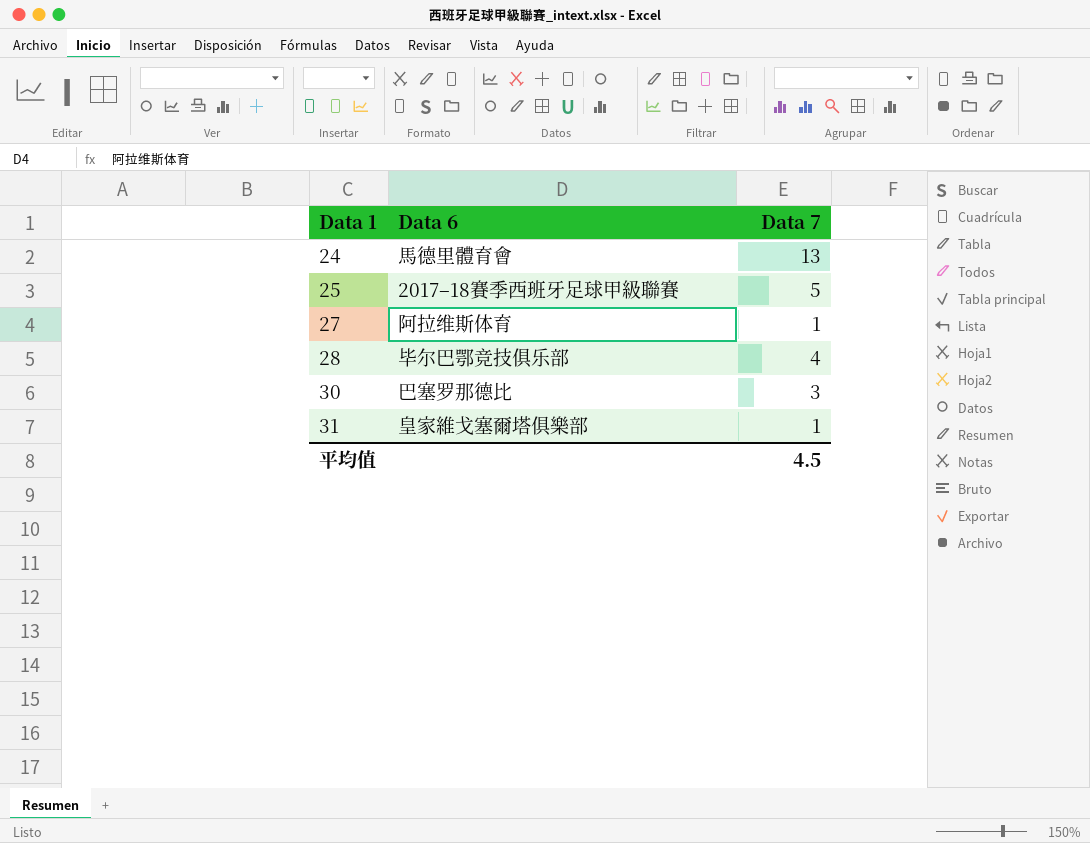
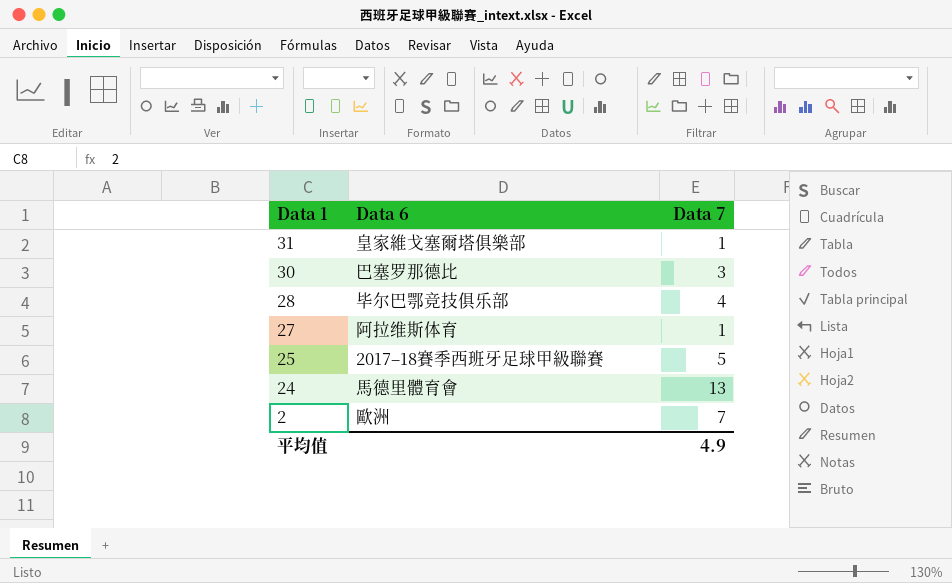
row order: Data 1 ascending -> Data 1 descending
row 2: none -> 歐洲 | 7
平均值 | Data 7: 4.5 -> 4.9

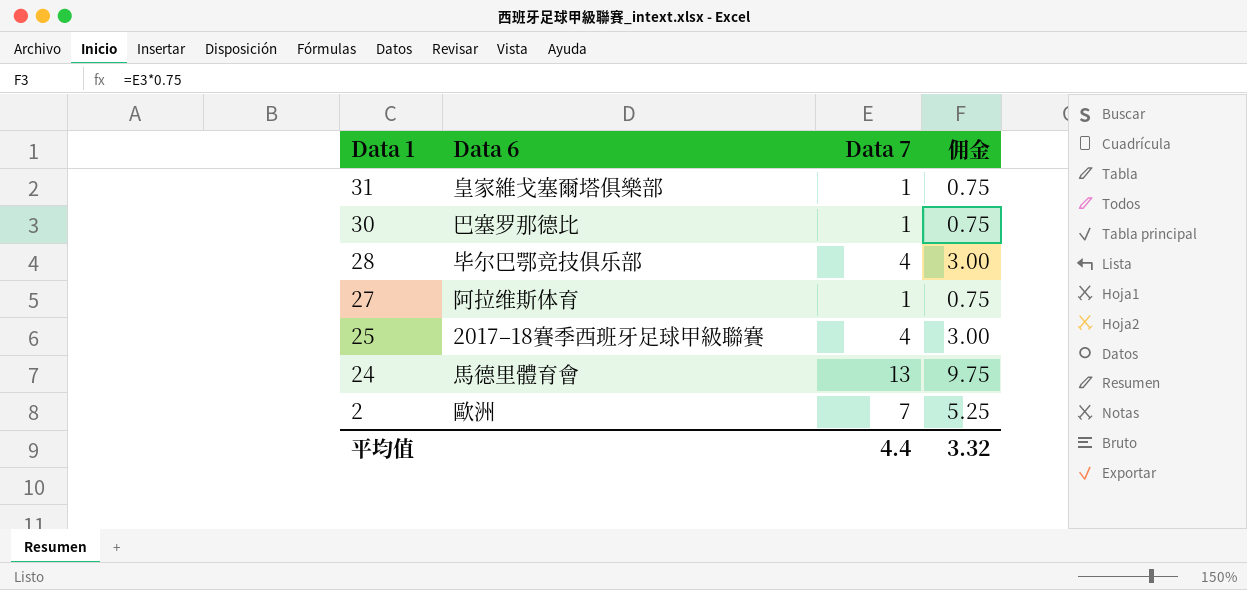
column 佣金 | formula: none -> [Data 7] * 0.75
30 | Data 7: 3 -> 1
25 | Data 7: 5 -> 4
平均值 | Data 7: 4.9 -> 4.4

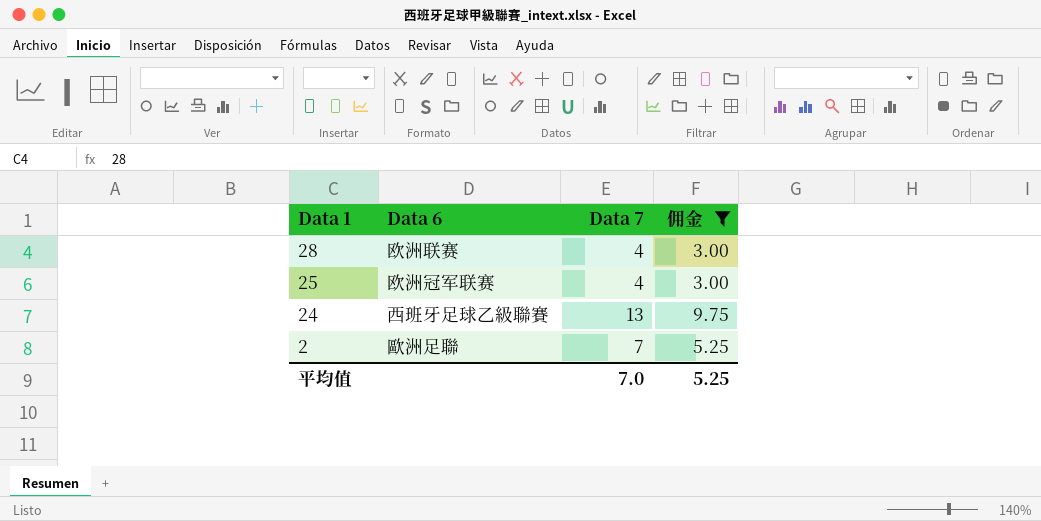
filter: none -> 佣金 != 0.75
28 | Data 6: 毕尔巴鄂竞技俱乐部 -> 欧洲联赛
25 | Data 6: 2017–18賽季西班牙足球甲級聯賽 -> 欧洲冠军联赛
24 | Data 6: 馬德里體育會 -> 西班牙足球乙級聯賽
2 | Data 6: 歐洲 -> 歐洲足聯
平均值 | Data 7: 4.4 -> 7.0
平均值 | 佣金: 3.32 -> 5.25

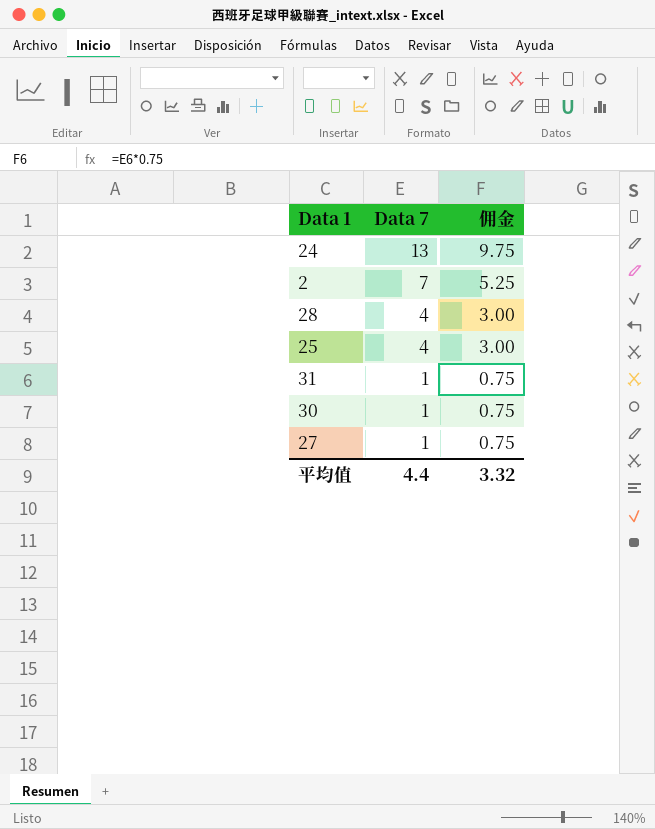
filter: 佣金 != 0.75 -> none
row order: Data 1 descending -> Data 7 descending
column Data 6 | position: 2 -> none
平均值 | Data 7: 7.0 -> 4.4
平均值 | 佣金: 5.25 -> 3.32

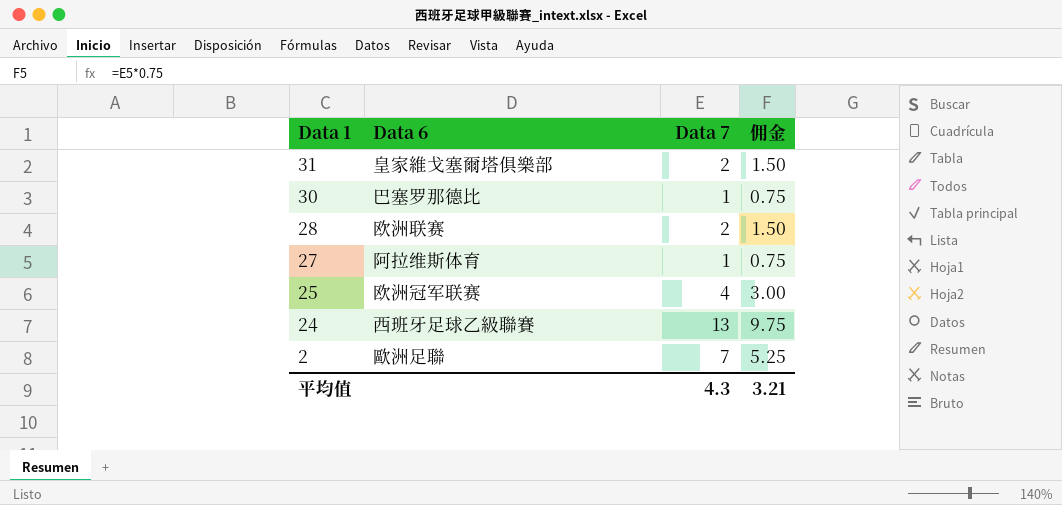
row order: Data 7 descending -> Data 1 descending
column Data 6 | position: none -> 2
31 | Data 7: 1 -> 2
31 | 佣金: 0.75 -> 1.50
28 | Data 7: 4 -> 2
28 | 佣金: 3.00 -> 1.50
平均值 | Data 7: 4.4 -> 4.3
平均值 | 佣金: 3.32 -> 3.21

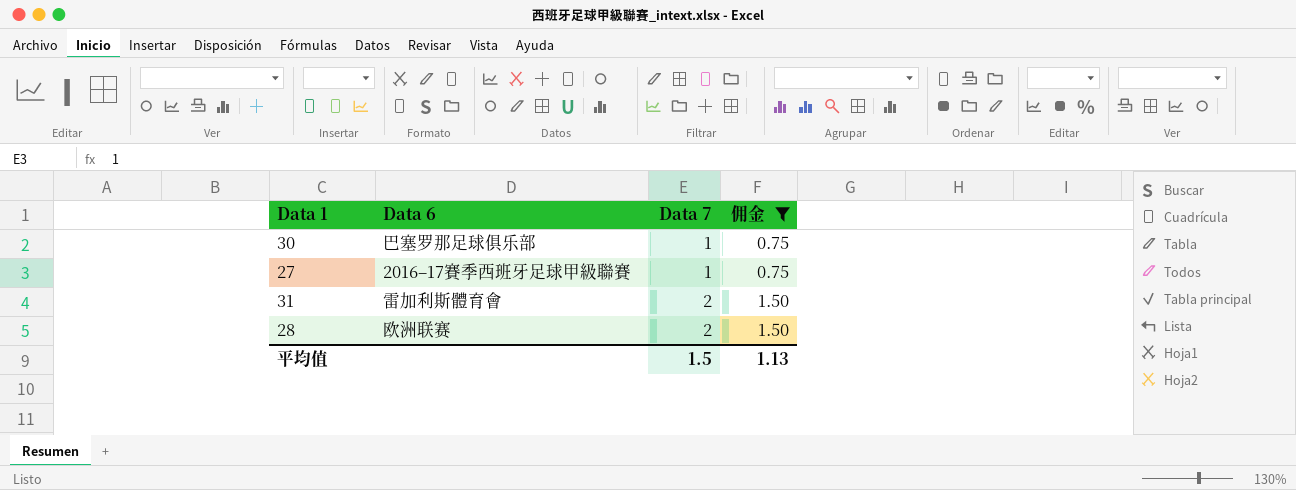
filter: none -> 佣金 <= 1.50
row order: Data 1 descending -> Data 7 ascending
30 | Data 6: 巴塞罗那德比 -> 巴塞罗那足球俱乐部
27 | Data 6: 阿拉维斯体育 -> 2016–17賽季西班牙足球甲級聯賽
31 | Data 6: 皇家維戈塞爾塔俱樂部 -> 雷加利斯體育會
平均值 | Data 7: 4.3 -> 1.5
平均值 | 佣金: 3.21 -> 1.13

